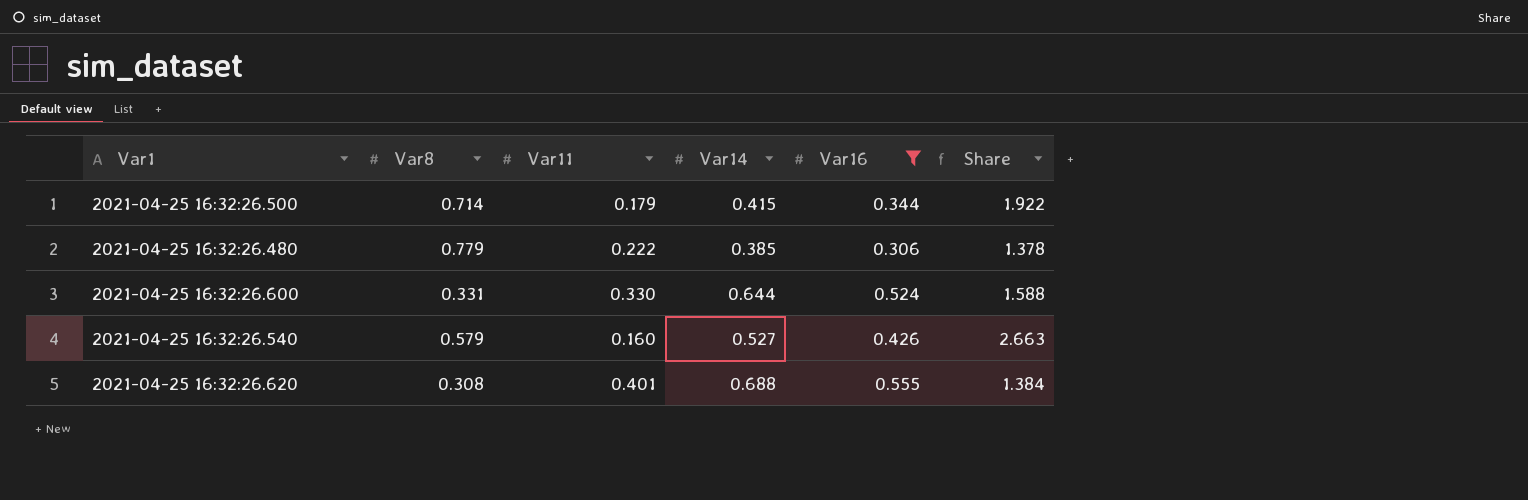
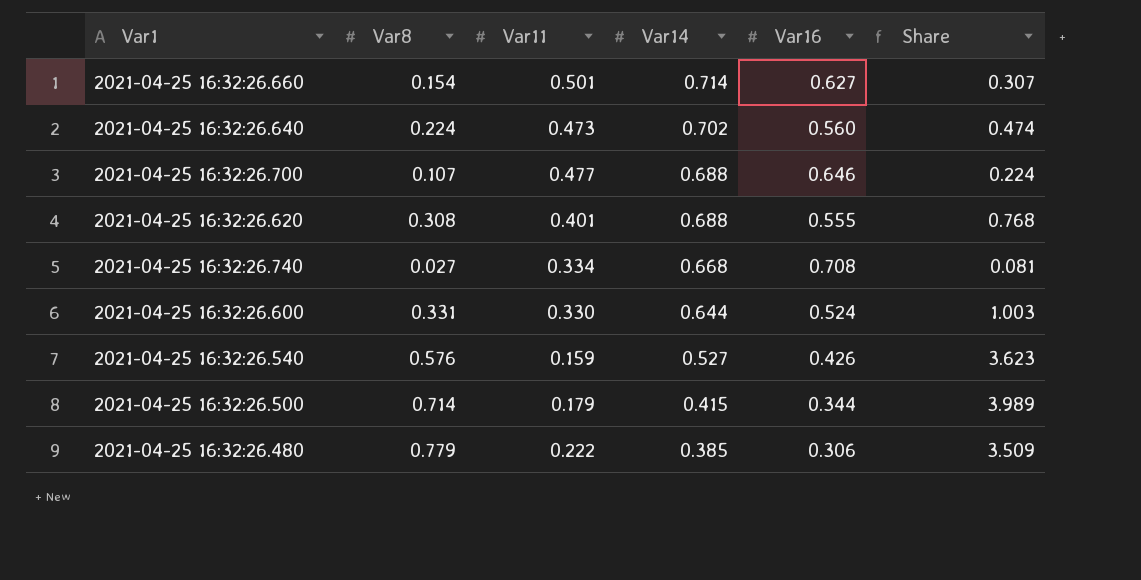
filter: Var16 <= 0.555 -> none
row order: none -> Var14 descending
column Share | formula: [Var16] / [Var11] -> [Var8] / [Var11]
2021-04-25 16:32:26.540 | Var8: 0.579 -> 0.576
2021-04-25 16:32:26.540 | Var11: 0.160 -> 0.159

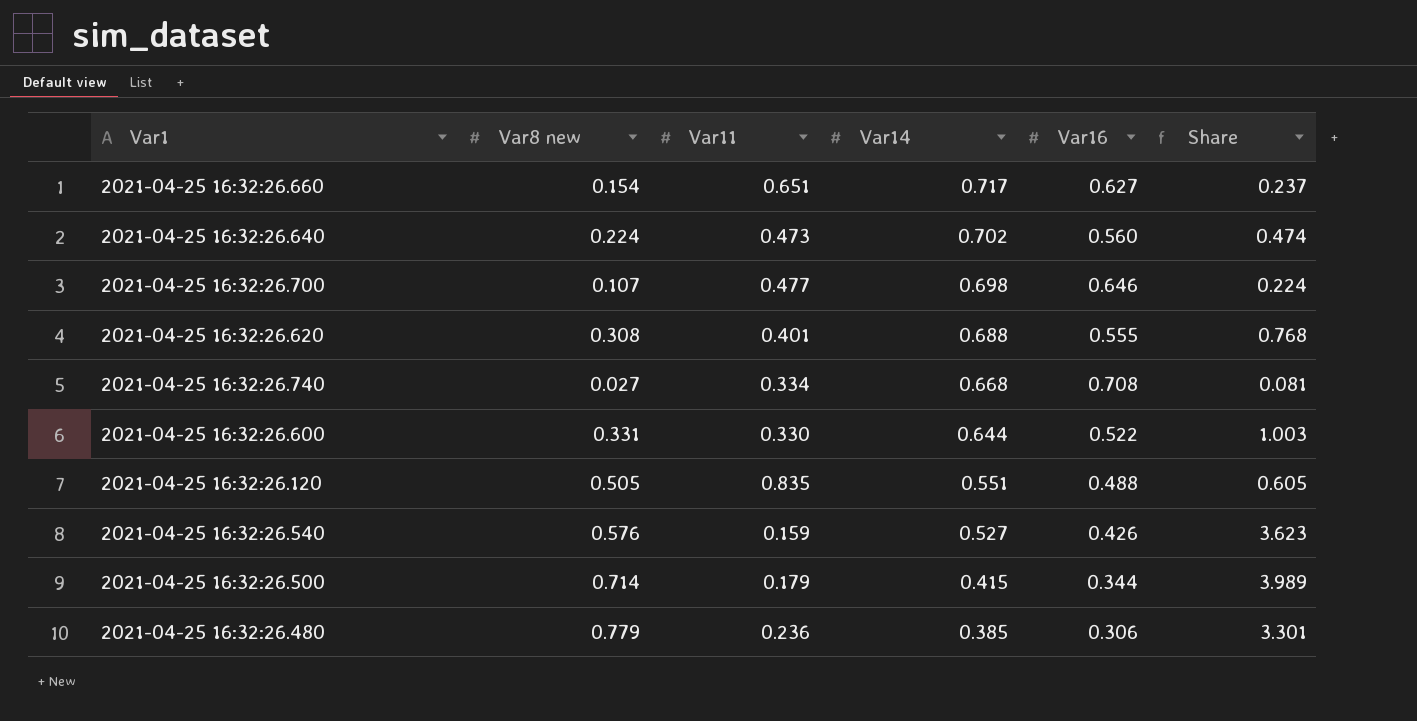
column name: Var8 -> Var8 new
2021-04-25 16:32:26.660 | Var11: 0.501 -> 0.651
2021-04-25 16:32:26.660 | Var14: 0.714 -> 0.717
2021-04-25 16:32:26.660 | Share: 0.307 -> 0.237
2021-04-25 16:32:26.700 | Var14: 0.688 -> 0.698
2021-04-25 16:32:26.600 | Var16: 0.524 -> 0.522
row 2021-04-25 16:32:26.120: none -> 0.505 | 0.835 | 0.551 | 0.488 | 0.605
2021-04-25 16:32:26.480 | Var11: 0.222 -> 0.236
2021-04-25 16:32:26.480 | Share: 3.509 -> 3.301

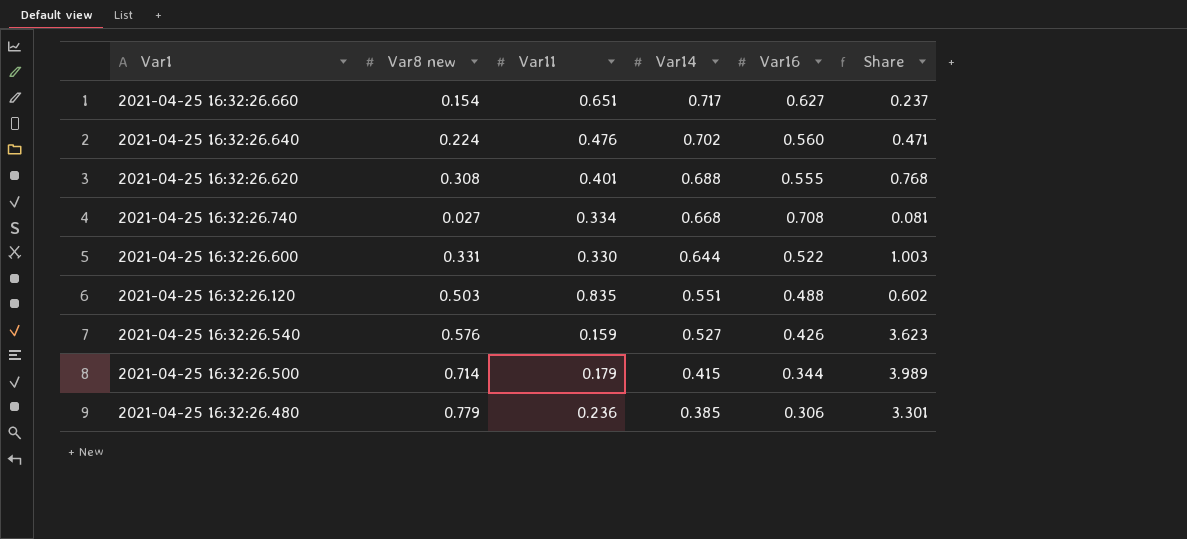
row 2021-04-25 16:32:26.700: 0.107 | 0.477 | 0.698 | 0.646 | 0.224 -> none
2021-04-25 16:32:26.640 | Var11: 0.473 -> 0.476
2021-04-25 16:32:26.640 | Share: 0.474 -> 0.471
2021-04-25 16:32:26.120 | Var8 new: 0.505 -> 0.503
2021-04-25 16:32:26.120 | Share: 0.605 -> 0.602

